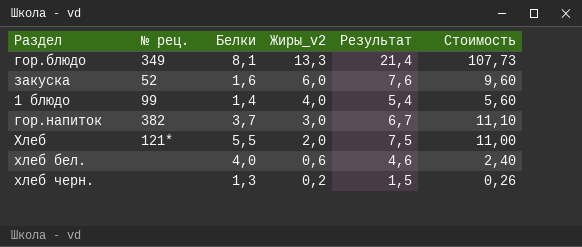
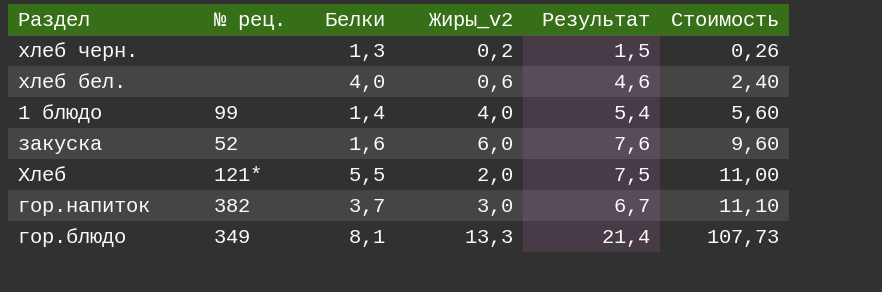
row order: Жиры_v2 descending -> Стоимость ascending

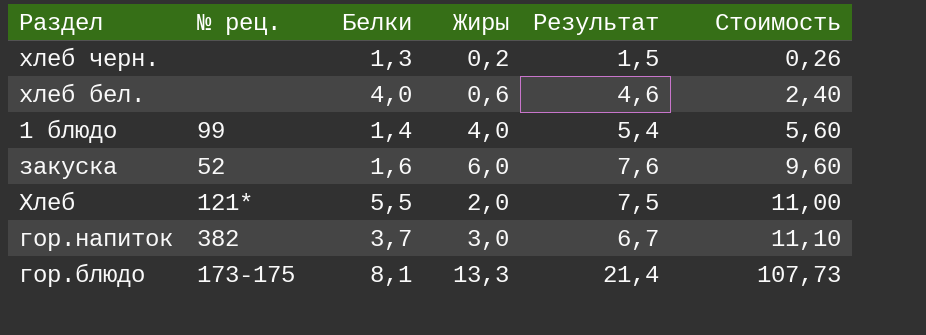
column name: Жиры_v2 -> Жиры
гор.блюдо | № рец.: 349 -> 173-175

